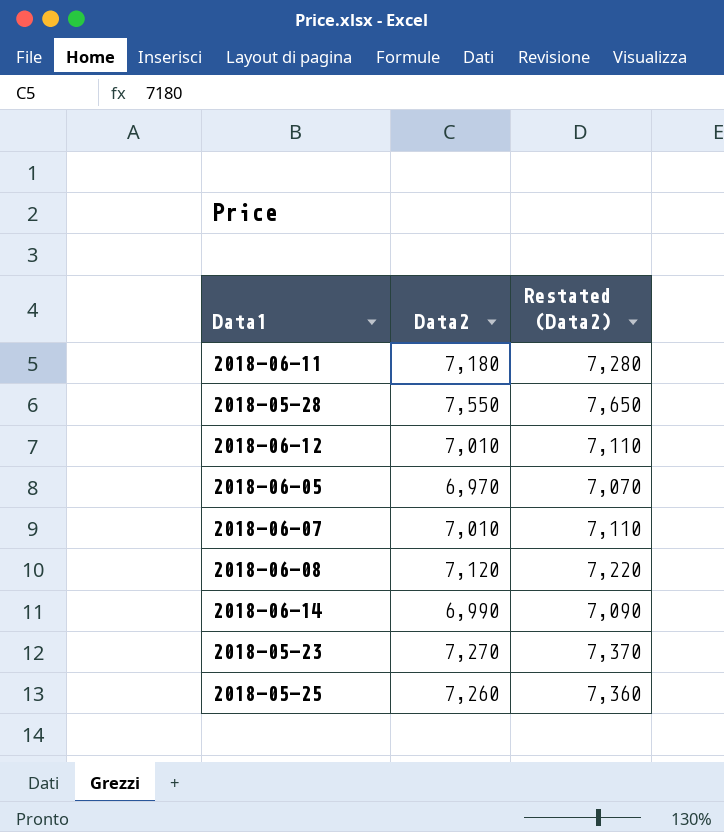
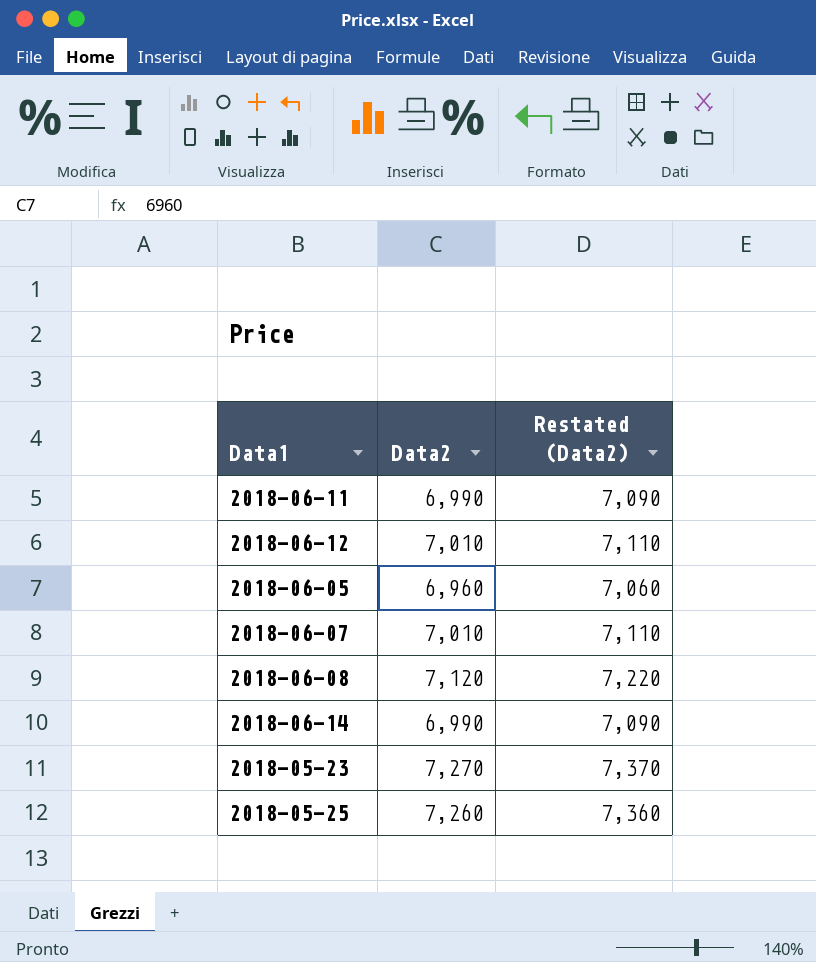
row 2018-05-28: 7,550 | 7,650 -> none
2018-06-11 | Data2: 7,180 -> 6,990
2018-06-11 | Restated (Data2): 7,280 -> 7,090
2018-06-05 | Data2: 6,970 -> 6,960
2018-06-05 | Restated (Data2): 7,070 -> 7,060

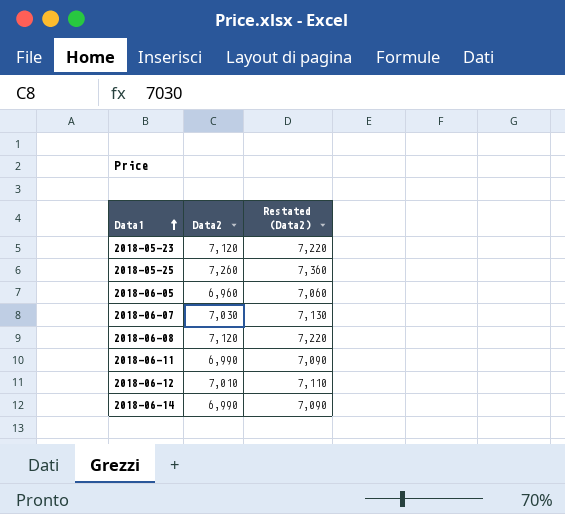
row order: none -> Data1 ascending
2018-05-23 | Data2: 7,270 -> 7,120
2018-05-23 | Restated (Data2): 7,370 -> 7,220
2018-06-07 | Data2: 7,010 -> 7,030
2018-06-07 | Restated (Data2): 7,110 -> 7,130

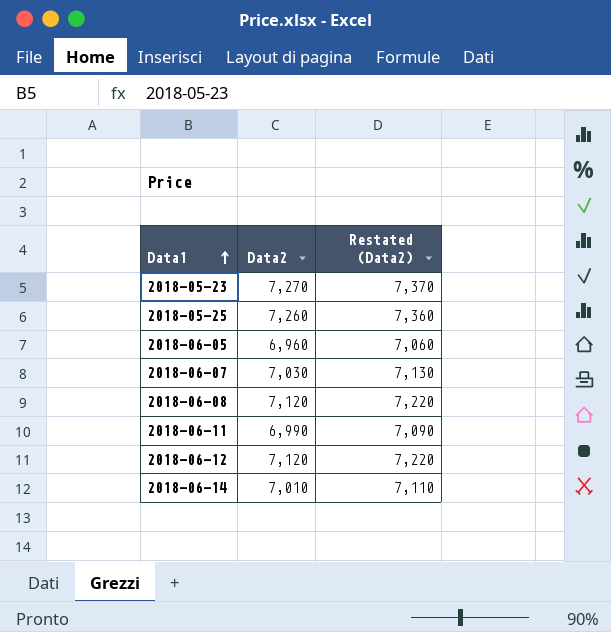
2018-05-23 | Data2: 7,120 -> 7,270
2018-05-23 | Restated (Data2): 7,220 -> 7,370
2018-06-12 | Data2: 7,010 -> 7,120
2018-06-12 | Restated (Data2): 7,110 -> 7,220
2018-06-14 | Data2: 6,990 -> 7,010
2018-06-14 | Restated (Data2): 7,090 -> 7,110

